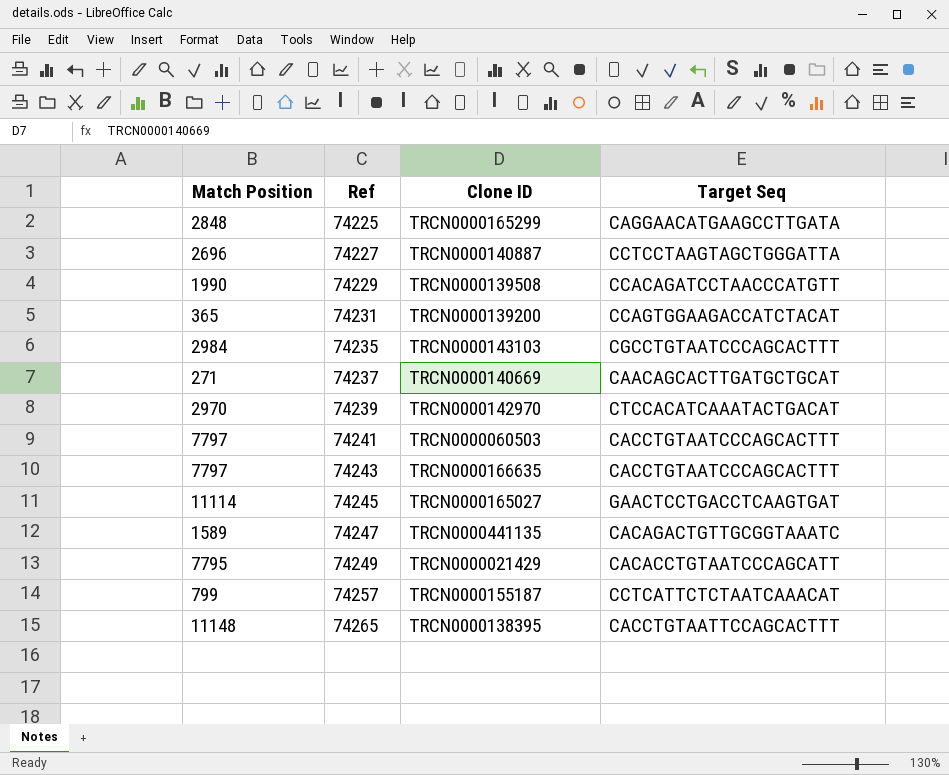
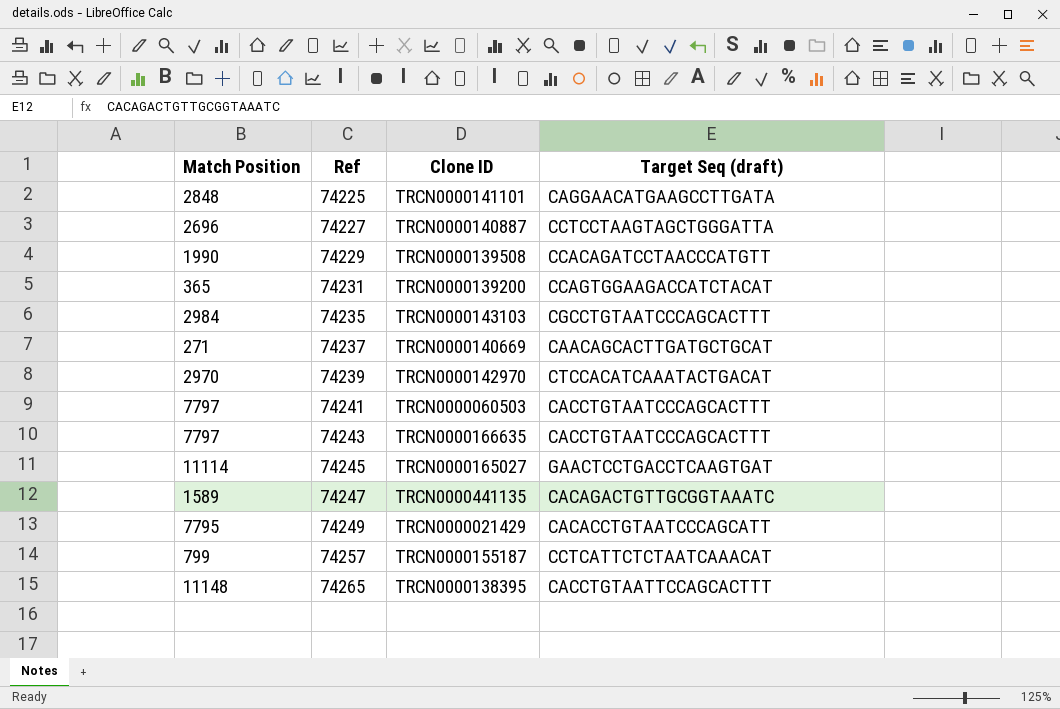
column name: Target Seq -> Target Seq (draft)
74225 | Clone ID: TRCN0000165299 -> TRCN0000141101

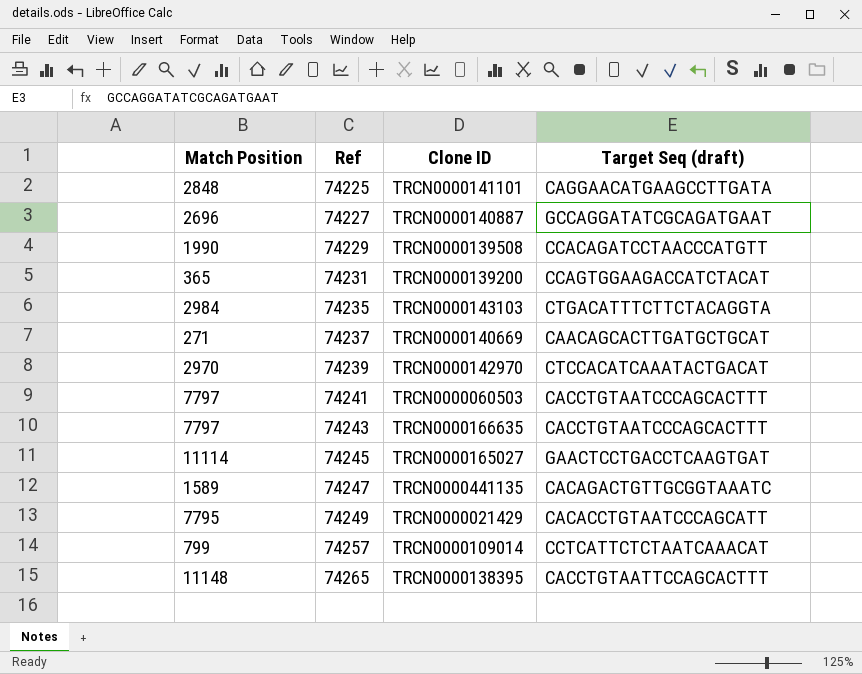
74227 | Target Seq (draft): CCTCCTAAGTAGCTGGGATTA -> GCCAGGATATCGCAGATGAAT
74235 | Target Seq (draft): CGCCTGTAATCCCAGCACTTT -> CTGACATTTCTTCTACAGGTA
74257 | Clone ID: TRCN0000155187 -> TRCN0000109014

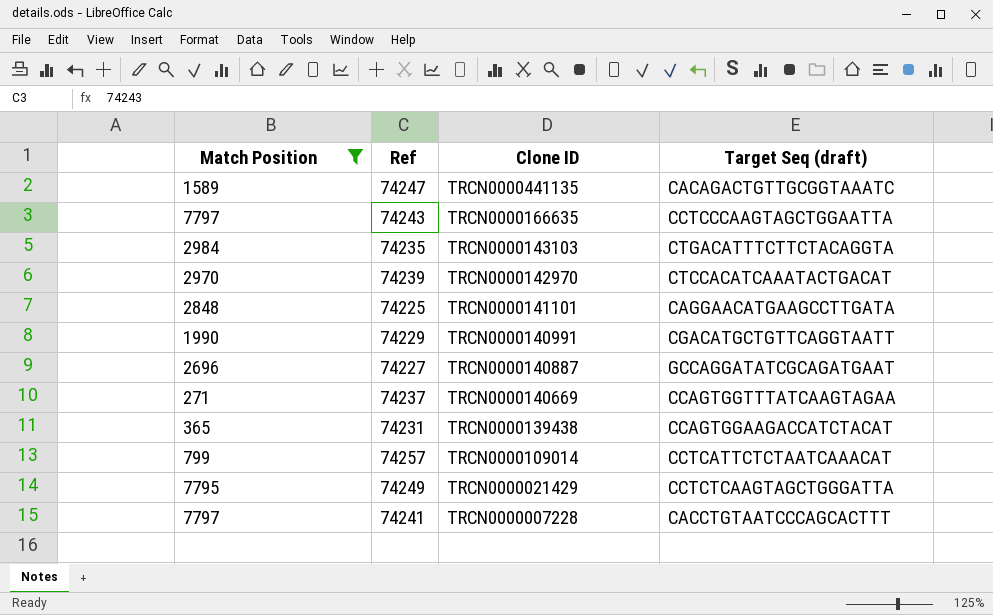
filter: none -> Match Position <= 7797
row order: Ref ascending -> Clone ID descending
74243 | Target Seq (draft): CACCTGTAATCCCAGCACTTT -> CCTCCCAAGTAGCTGGAATTA
74229 | Clone ID: TRCN0000139508 -> TRCN0000140991
74229 | Target Seq (draft): CCACAGATCCTAACCCATGTT -> CGACATGCTGTTCAGGTAATT
74237 | Target Seq (draft): CAACAGCACTTGATGCTGCAT -> CCAGTGGTTTATCAAGTAGAA
74231 | Clone ID: TRCN0000139200 -> TRCN0000139438
74249 | Target Seq (draft): CACACCTGTAATCCCAGCATT -> CCTCTCAAGTAGCTGGGATTA
74241 | Clone ID: TRCN0000060503 -> TRCN0000007228

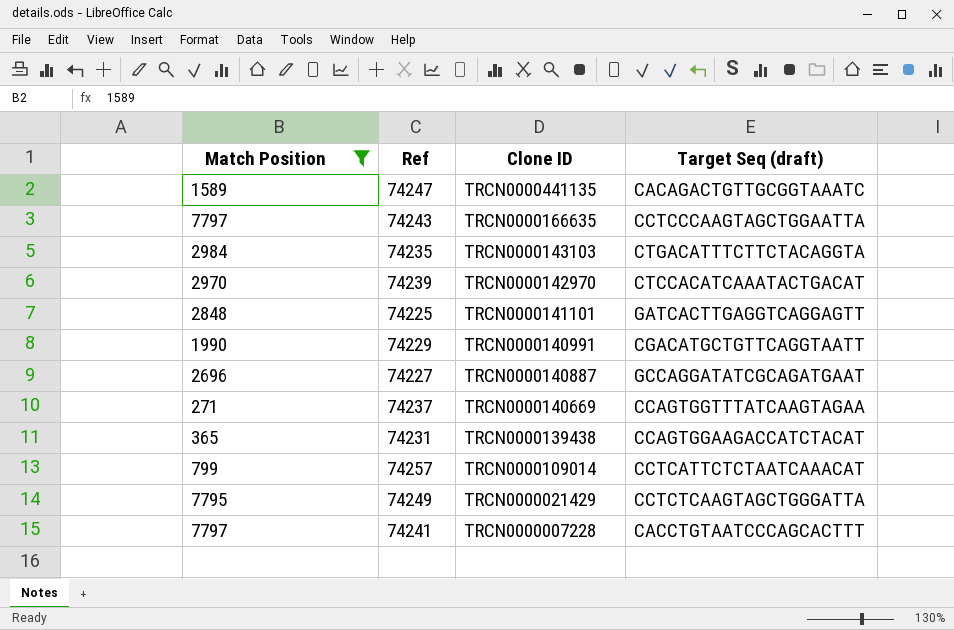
74225 | Target Seq (draft): CAGGAACATGAAGCCTTGATA -> GATCACTTGAGGTCAGGAGTT

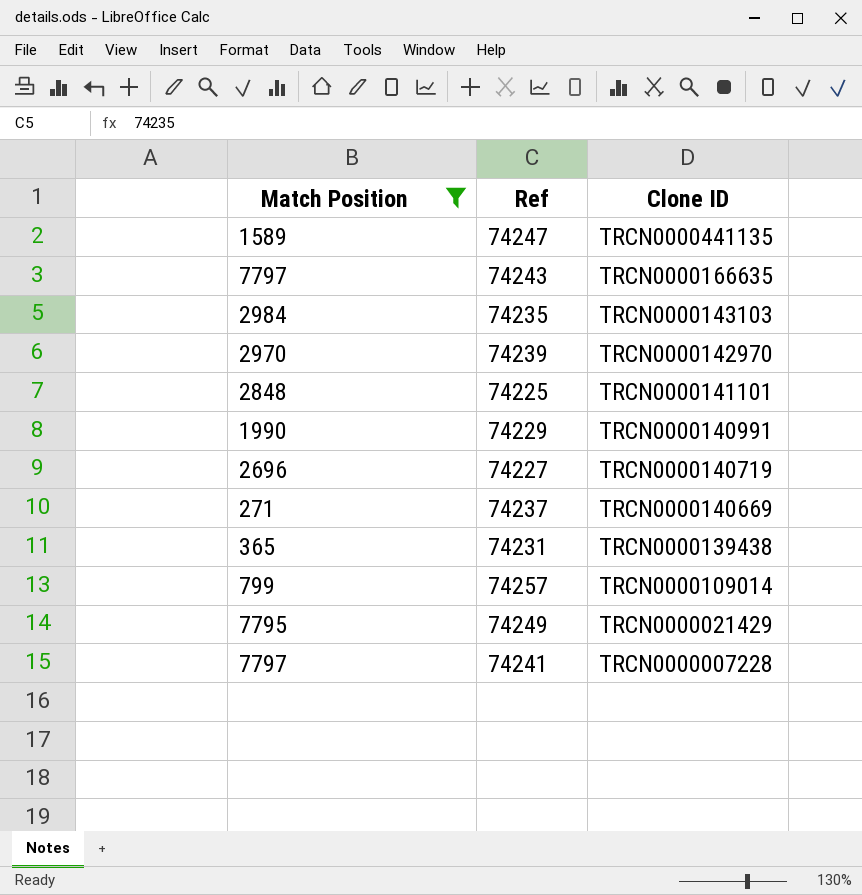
column Target Seq (draft) | position: 4 -> none
74227 | Clone ID: TRCN0000140887 -> TRCN0000140719

